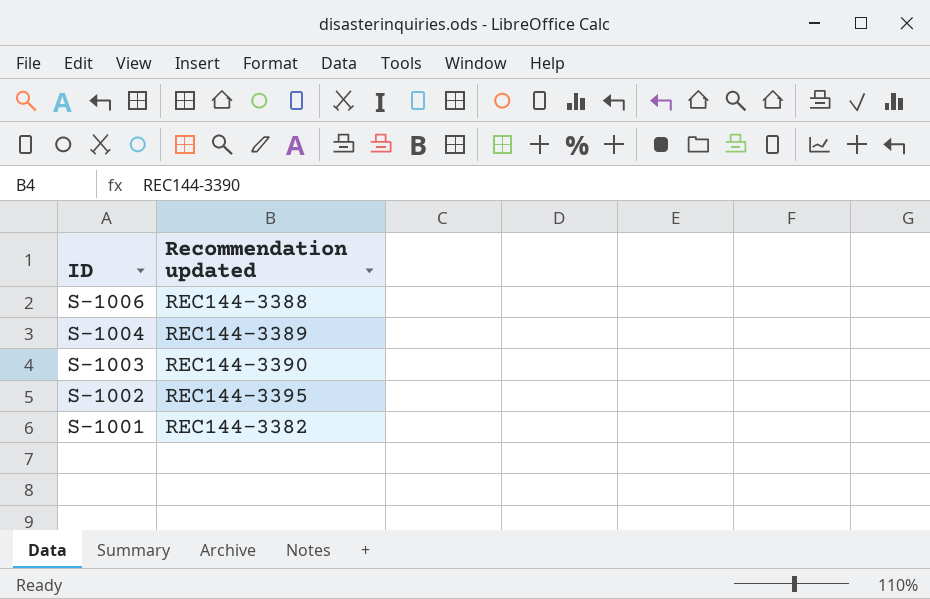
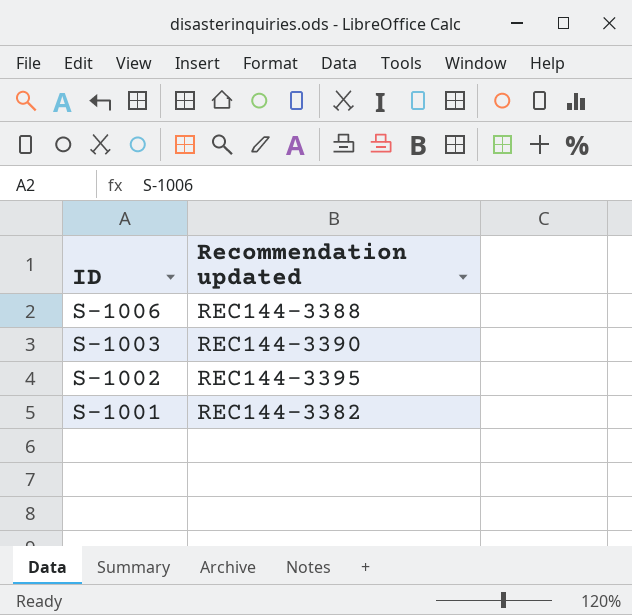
row S-1004: REC144-3389 -> none

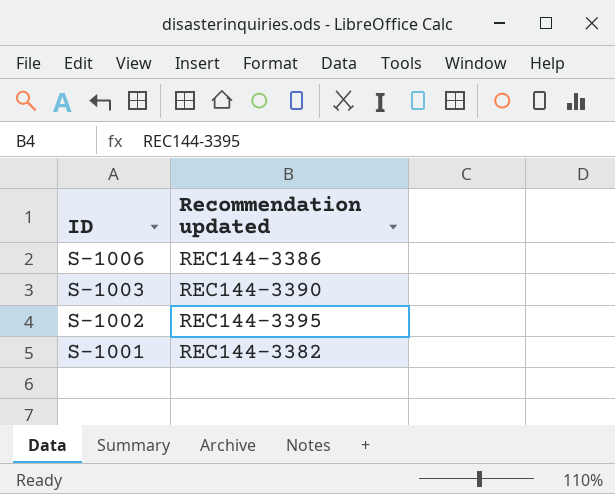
S-1006 | Recommendation updated: REC144-3388 -> REC144-3386

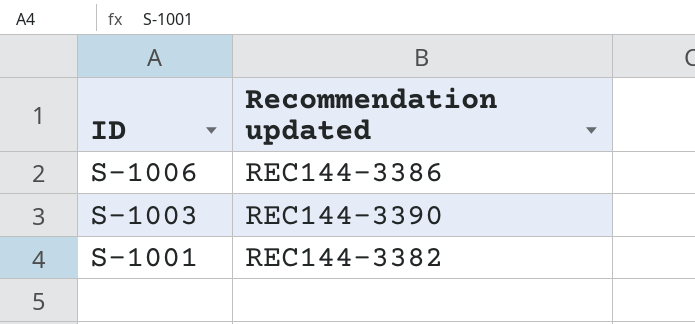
row S-1002: REC144-3395 -> none

